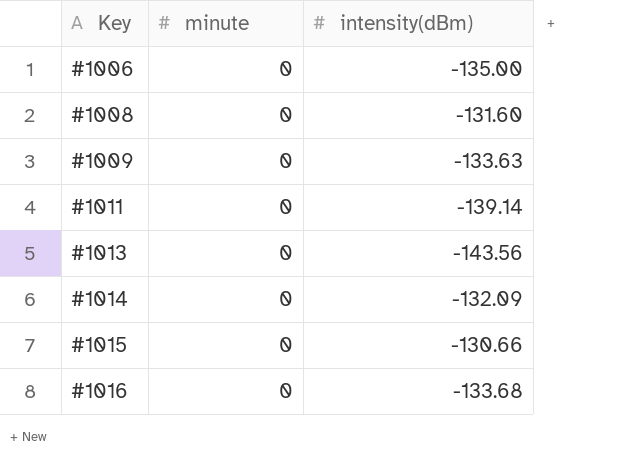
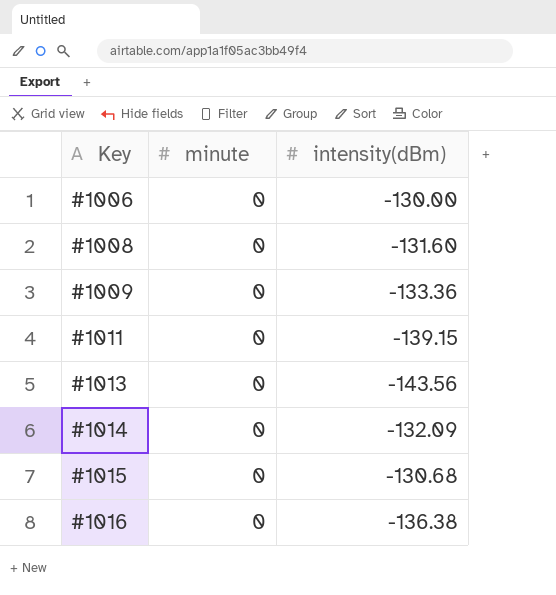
#1006 | intensity(dBm): -135.00 -> -130.00
#1009 | intensity(dBm): -133.63 -> -133.36
#1011 | intensity(dBm): -139.14 -> -139.15
#1015 | intensity(dBm): -130.66 -> -130.68
#1016 | intensity(dBm): -133.68 -> -136.38

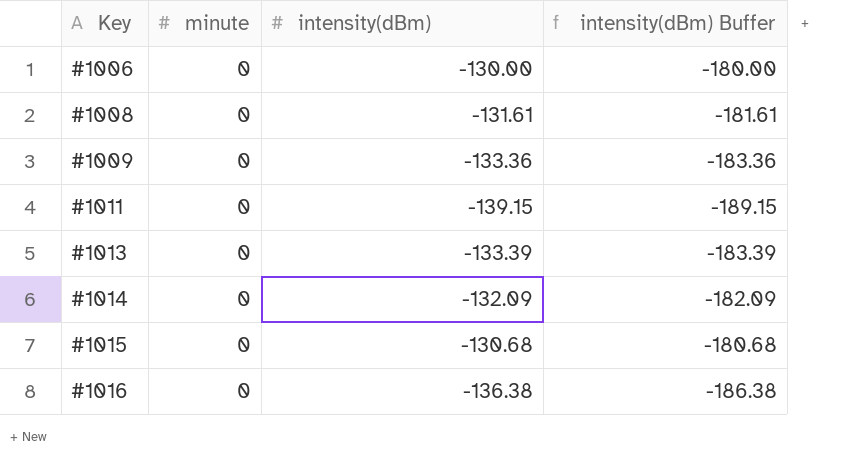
column intensity(dBm) Buffer | formula: none -> [intensity(dBm)] - 50
#1008 | intensity(dBm): -131.60 -> -131.61
#1013 | intensity(dBm): -143.56 -> -133.39

